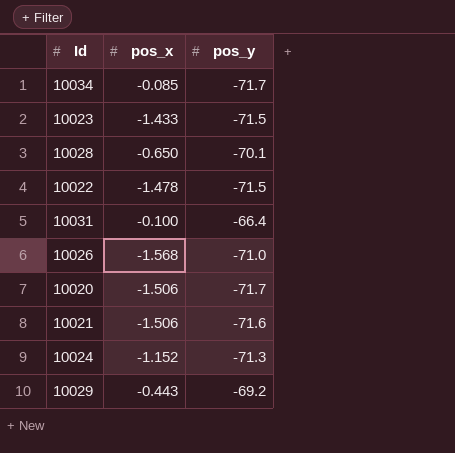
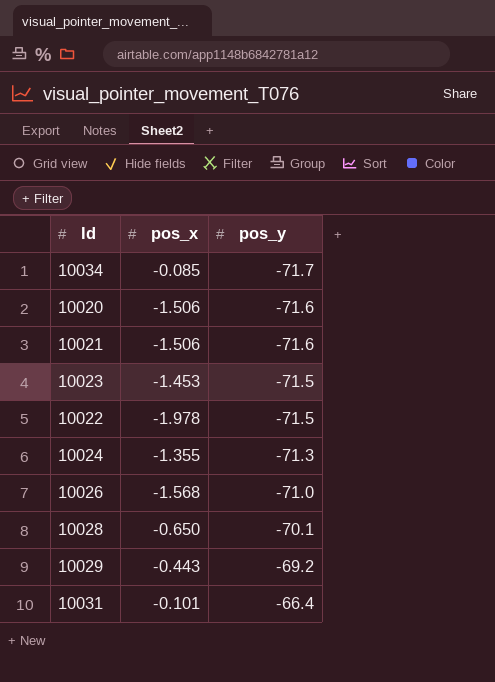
row order: none -> pos_y ascending
10020 | pos_y: -71.7 -> -71.6
10023 | pos_x: -1.433 -> -1.453
10022 | pos_x: -1.478 -> -1.978
10024 | pos_x: -1.152 -> -1.355
10031 | pos_x: -0.100 -> -0.101

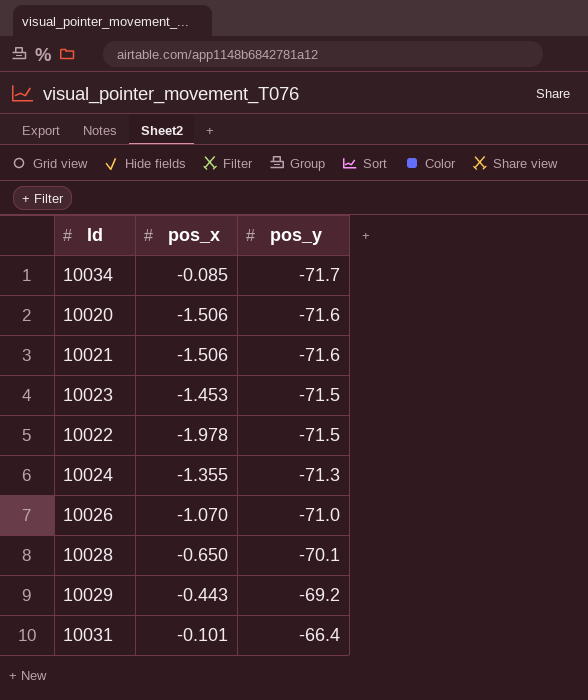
10026 | pos_x: -1.568 -> -1.070

